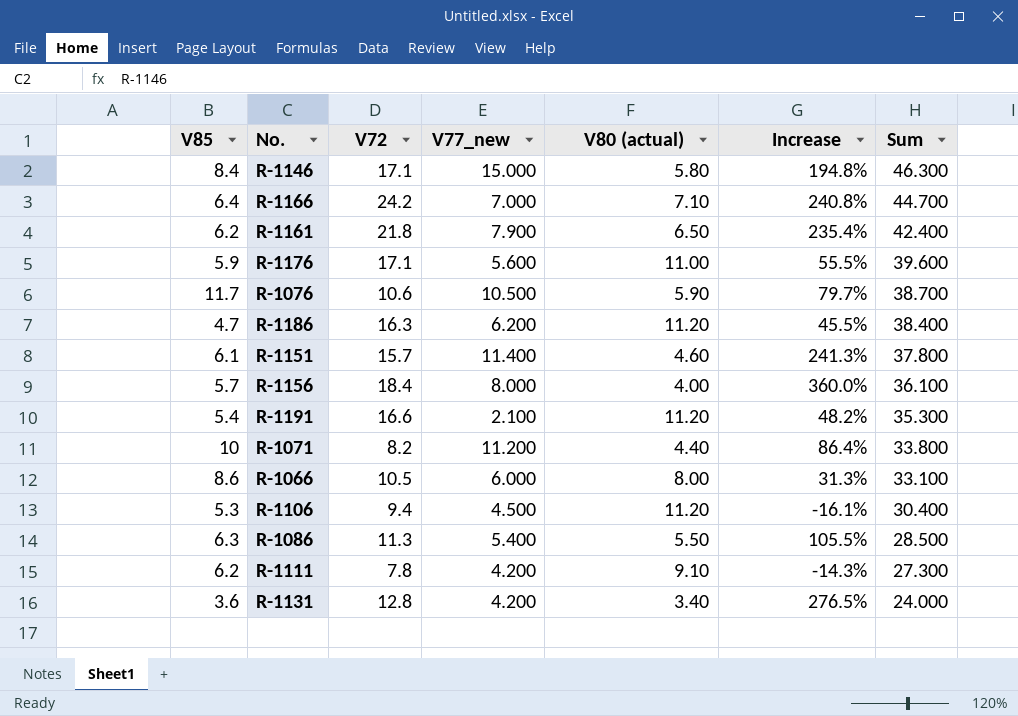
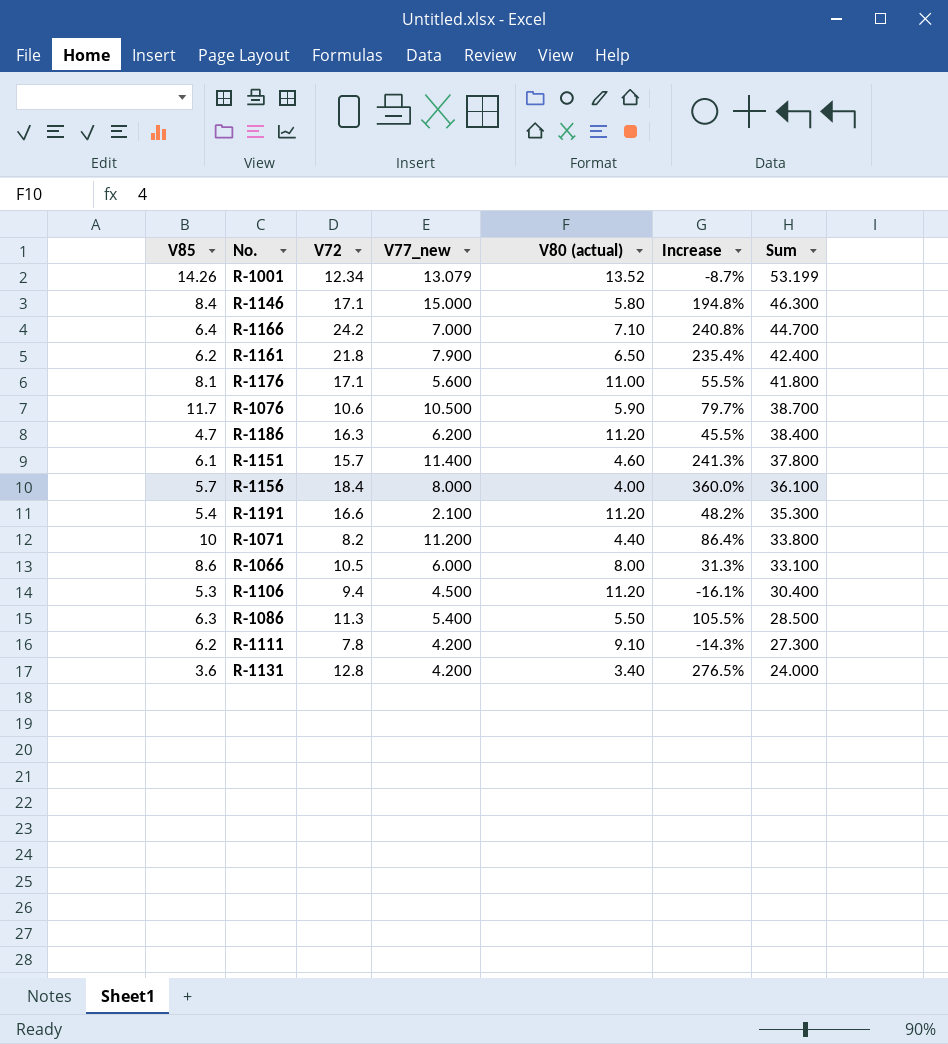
row R-1001: none -> 14.26 | 12.34 | 13.079 | 13.52 | -8.7% | 53.199
R-1176 | V85: 5.9 -> 8.1
R-1176 | Sum: 39.600 -> 41.800

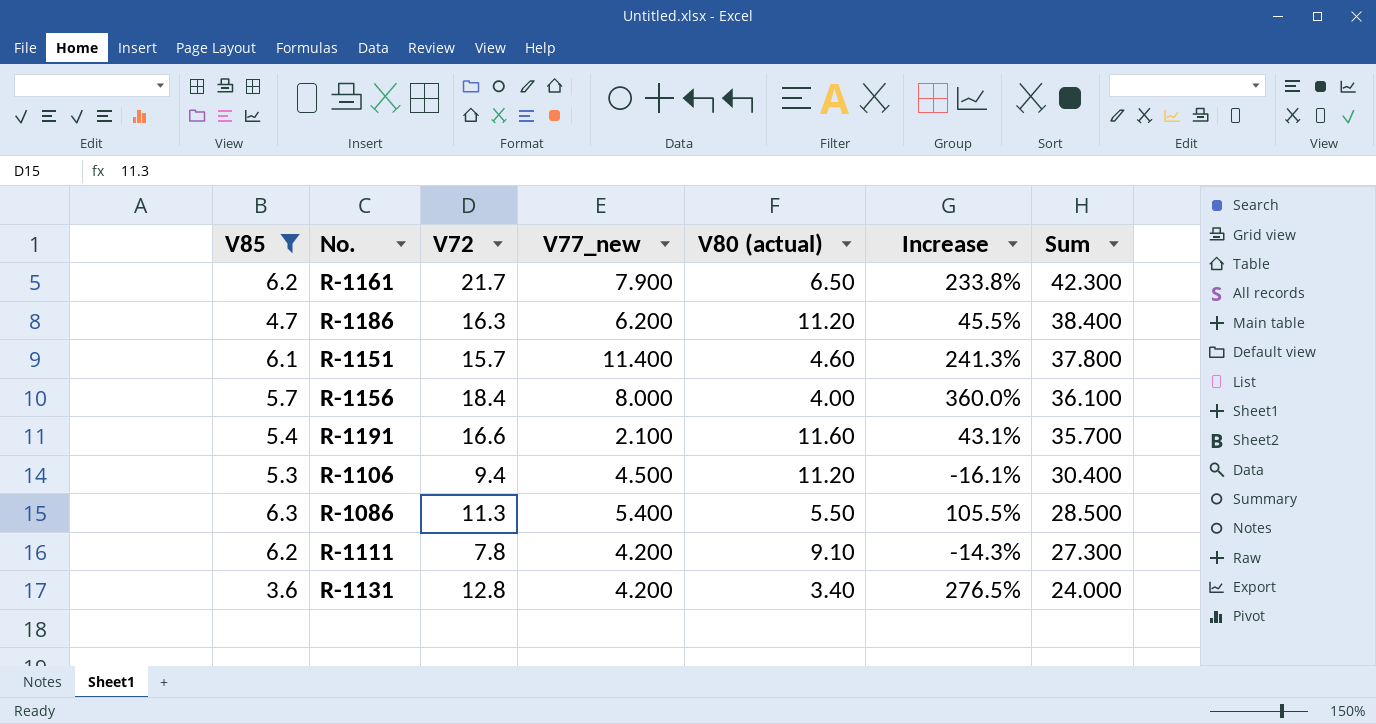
filter: none -> V85 <= 6.3
R-1161 | V72: 21.8 -> 21.7
R-1161 | Increase: 235.4% -> 233.8%
R-1161 | Sum: 42.400 -> 42.300
R-1191 | V80 (actual): 11.20 -> 11.60
R-1191 | Increase: 48.2% -> 43.1%
R-1191 | Sum: 35.300 -> 35.700

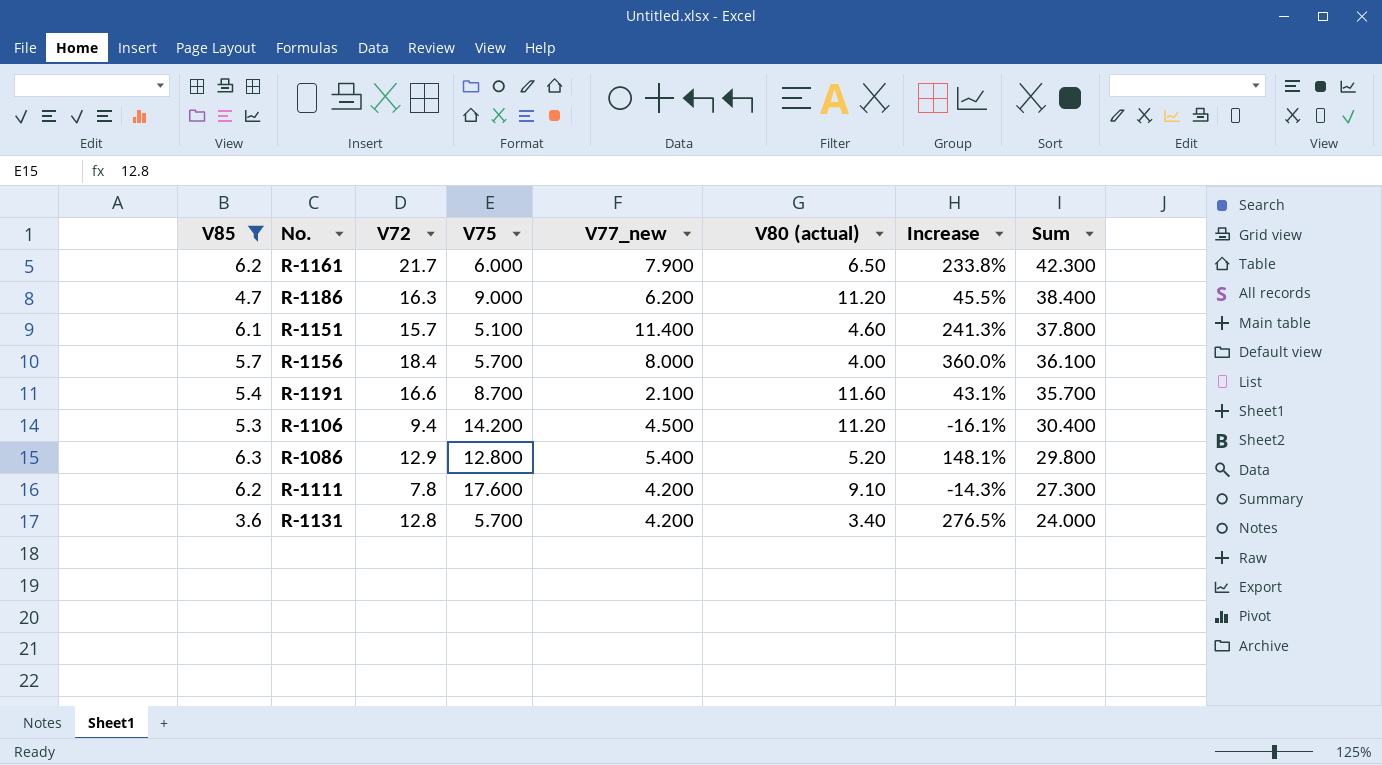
column V75 | position: none -> 4
R-1086 | V72: 11.3 -> 12.9
R-1086 | V80 (actual): 5.50 -> 5.20
R-1086 | Increase: 105.5% -> 148.1%
R-1086 | Sum: 28.500 -> 29.800

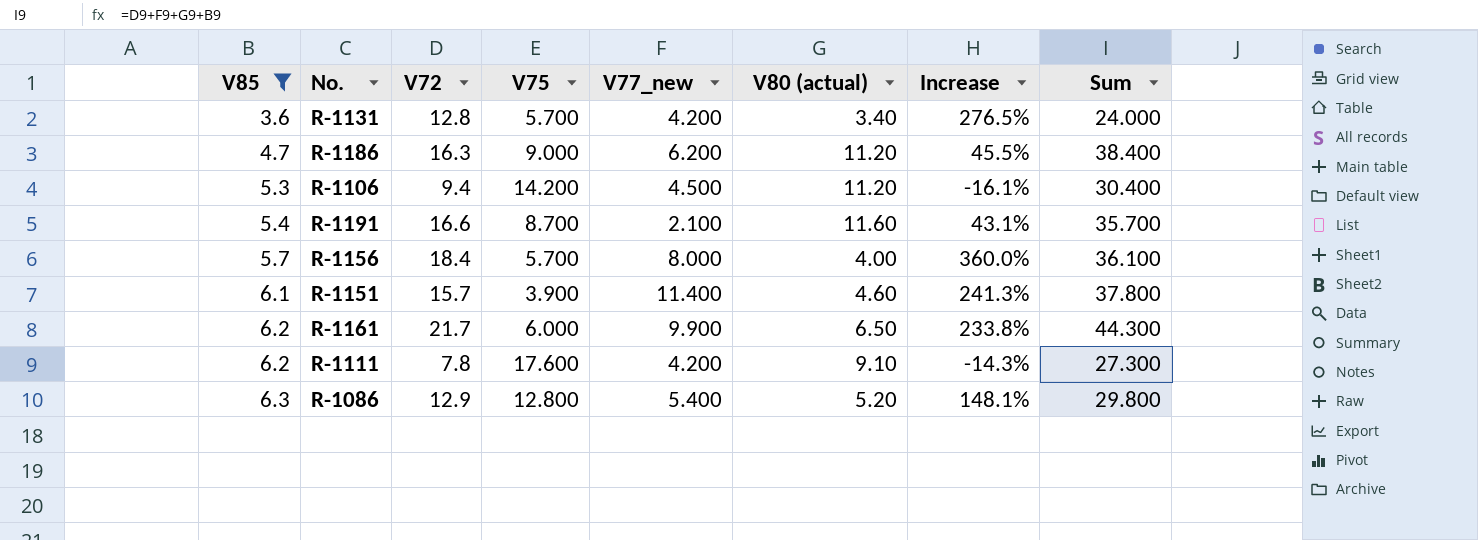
row order: Sum descending -> V85 ascending
R-1151 | V75: 5.100 -> 3.900
R-1161 | V77_new: 7.900 -> 9.900
R-1161 | Sum: 42.300 -> 44.300

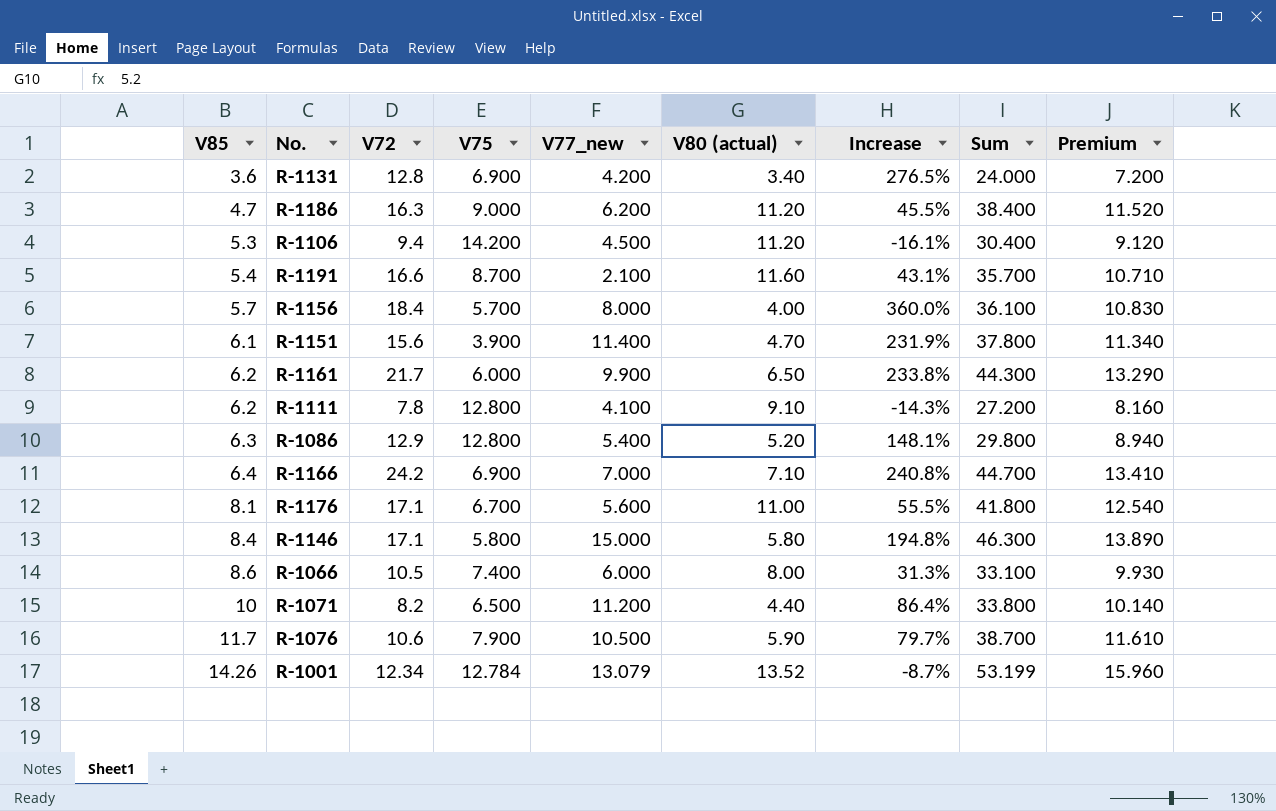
filter: V85 <= 6.3 -> none
column Premium | formula: none -> [Sum] * 0.3
R-1131 | V75: 5.700 -> 6.900
R-1151 | V72: 15.7 -> 15.6
R-1151 | V80 (actual): 4.60 -> 4.70
R-1151 | Increase: 241.3% -> 231.9%
R-1111 | V75: 17.600 -> 12.800
R-1111 | V77_new: 4.200 -> 4.100
R-1111 | Sum: 27.300 -> 27.200

